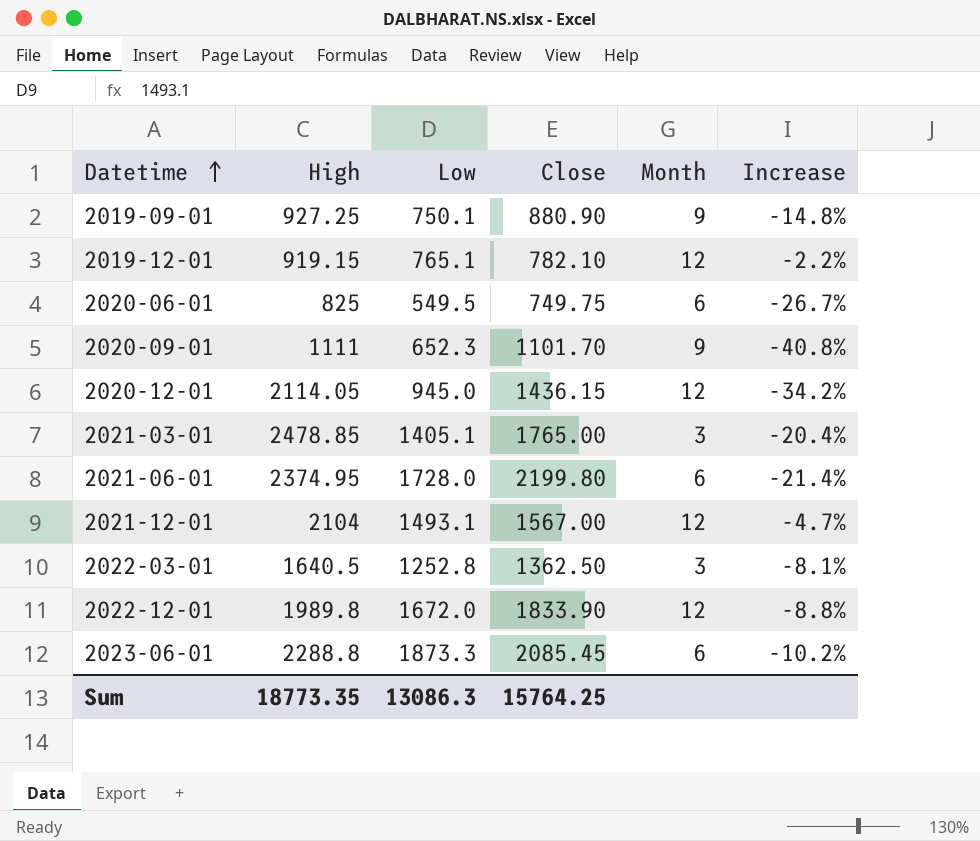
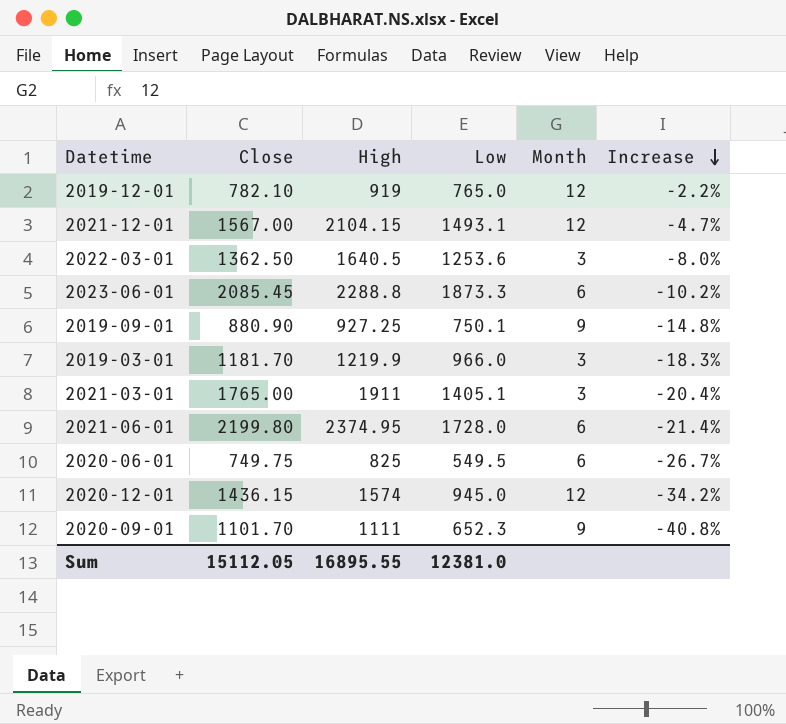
row order: Datetime ascending -> Increase descending
column Close | position: 4 -> 2
row 2022-12-01: 1989.8 | 1672.0 | 1833.90 | 12 | -8.8% -> none
2019-12-01 | High: 919.15 -> 919
2019-12-01 | Low: 765.1 -> 765.0
2021-12-01 | High: 2104 -> 2104.15
2022-03-01 | Low: 1252.8 -> 1253.6
2022-03-01 | Increase: -8.1% -> -8.0%
row 2019-03-01: none -> 1181.70 | 1219.9 | 966.0 | 3 | -18.3%
2021-03-01 | High: 2478.85 -> 1911
2020-12-01 | High: 2114.05 -> 1574
Sum | Close: 15764.25 -> 15112.05
Sum | High: 18773.35 -> 16895.55
Sum | Low: 13086.3 -> 12381.0

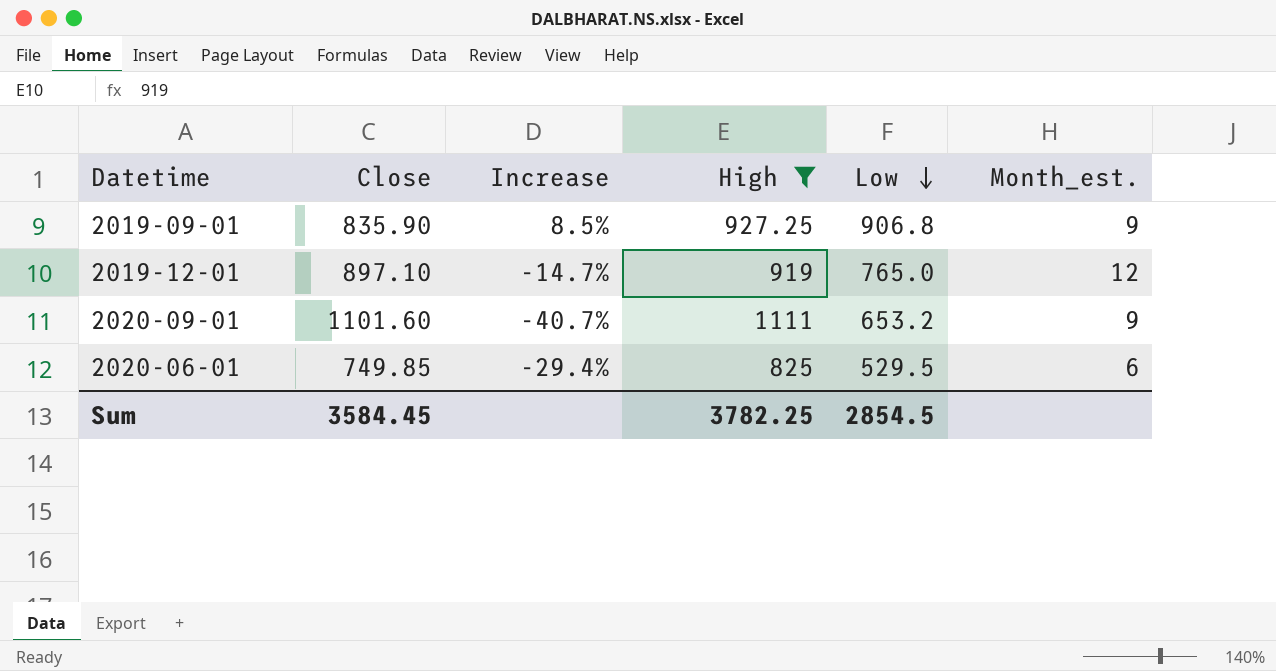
filter: none -> High <= 1111
row order: Increase descending -> Low descending
column Increase | position: 6 -> 3
column name: Month -> Month_est.
2019-09-01 | Close: 880.90 -> 835.90
2019-09-01 | Increase: -14.8% -> 8.5%
2019-09-01 | Low: 750.1 -> 906.8
2019-12-01 | Close: 782.10 -> 897.10
2019-12-01 | Increase: -2.2% -> -14.7%
2020-09-01 | Close: 1101.70 -> 1101.60
2020-09-01 | Increase: -40.8% -> -40.7%
2020-09-01 | Low: 652.3 -> 653.2
2020-06-01 | Close: 749.75 -> 749.85
2020-06-01 | Increase: -26.7% -> -29.4%
2020-06-01 | Low: 549.5 -> 529.5
Sum | Close: 15112.05 -> 3584.45
Sum | High: 16895.55 -> 3782.25
Sum | Low: 12381.0 -> 2854.5

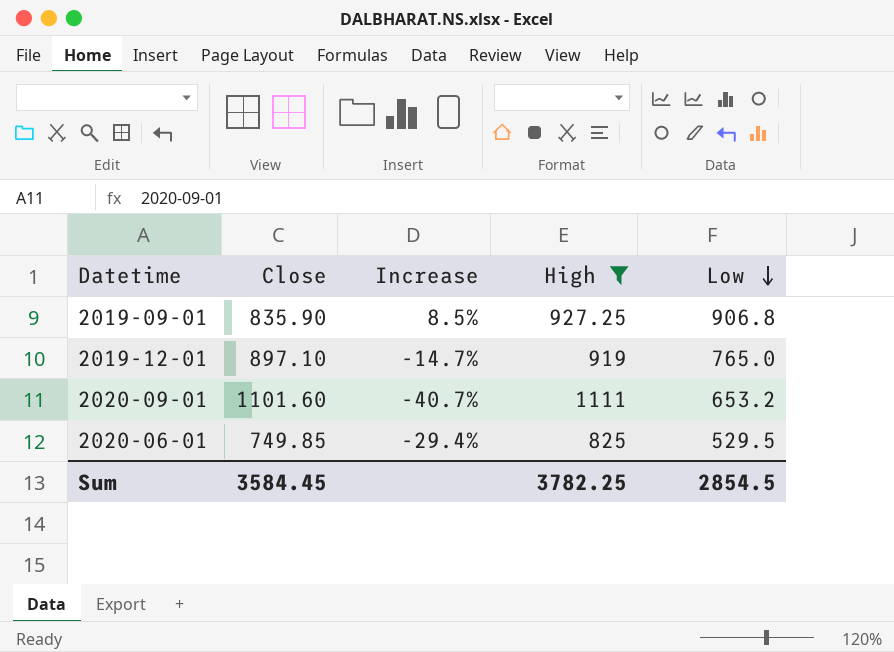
column Month_est. | position: 6 -> none

